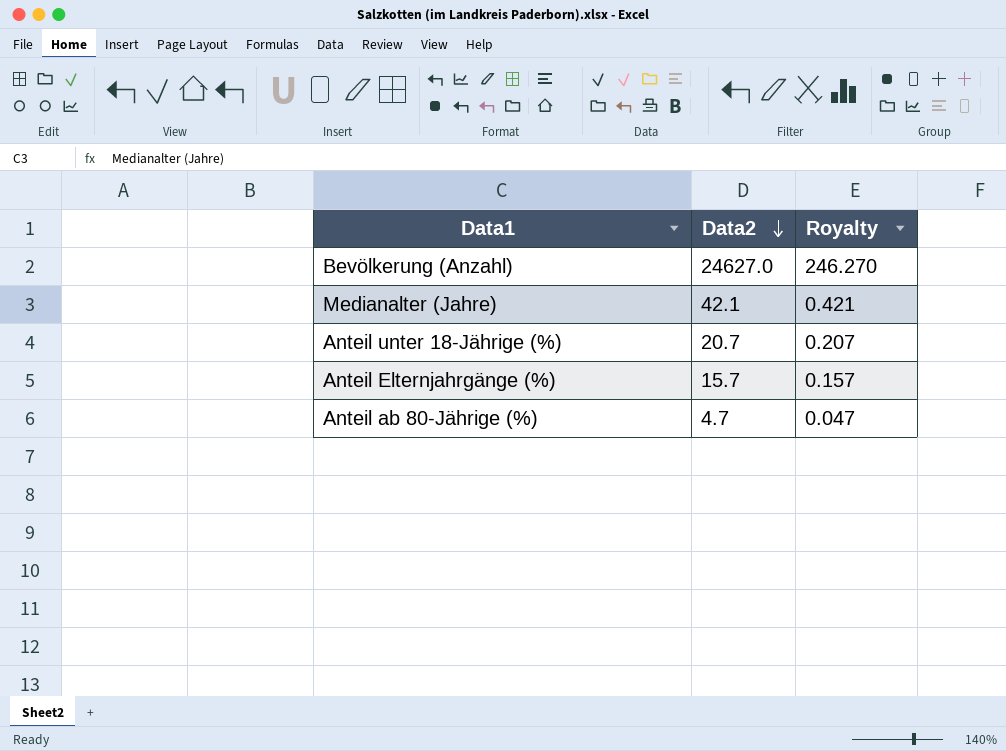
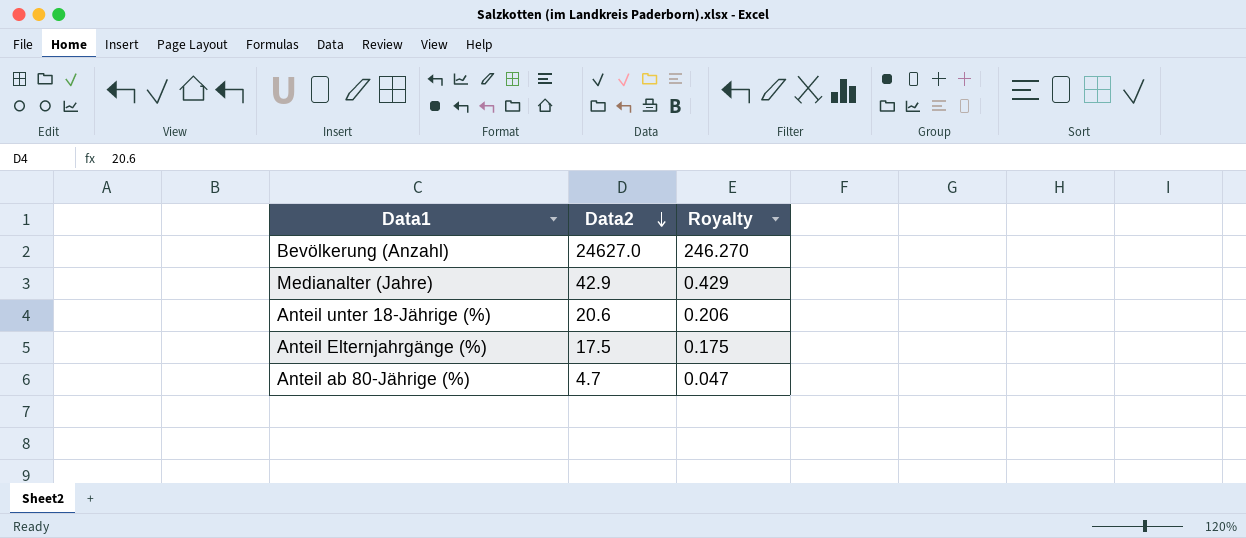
Medianalter (Jahre) | Data2: 42.1 -> 42.9
Medianalter (Jahre) | Royalty: 0.421 -> 0.429
Anteil unter 18-Jährige (%) | Data2: 20.7 -> 20.6
Anteil unter 18-Jährige (%) | Royalty: 0.207 -> 0.206
Anteil Elternjahrgänge (%) | Data2: 15.7 -> 17.5
Anteil Elternjahrgänge (%) | Royalty: 0.157 -> 0.175

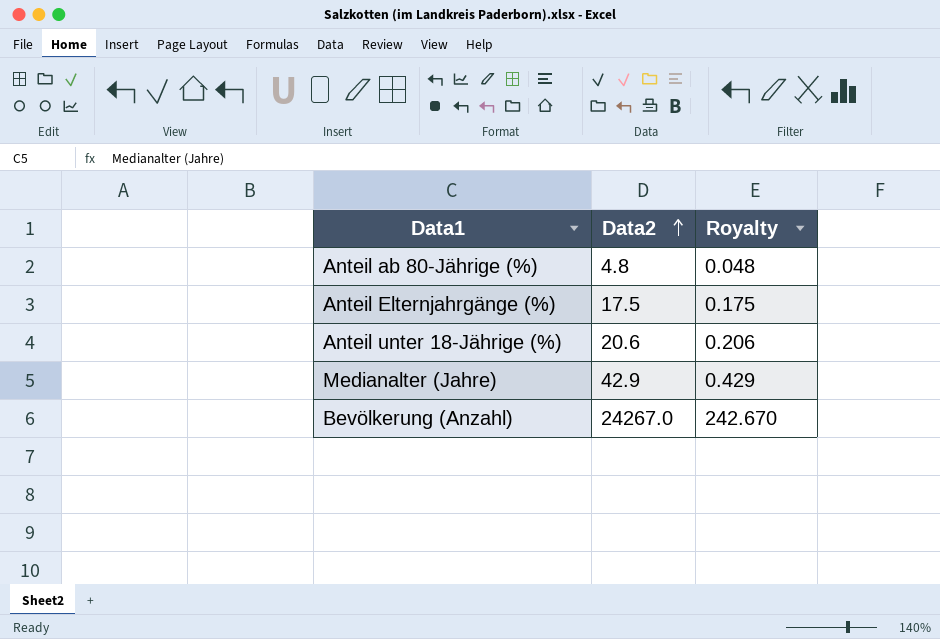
row order: Data2 descending -> Data2 ascending
Anteil ab 80-Jährige (%) | Data2: 4.7 -> 4.8
Anteil ab 80-Jährige (%) | Royalty: 0.047 -> 0.048
Bevölkerung (Anzahl) | Data2: 24627.0 -> 24267.0
Bevölkerung (Anzahl) | Royalty: 246.270 -> 242.670

